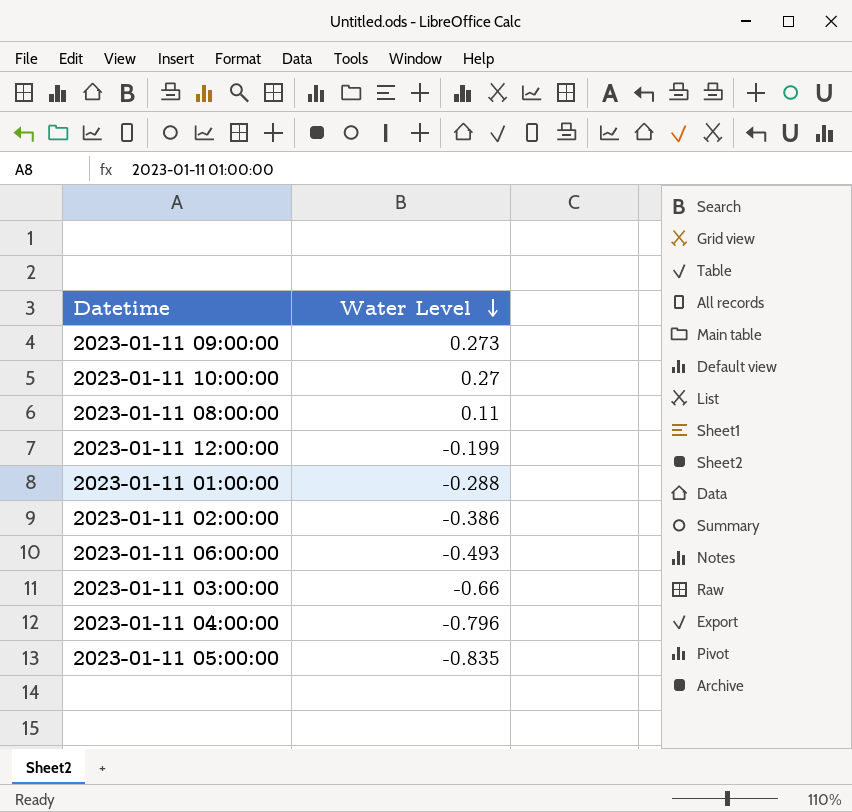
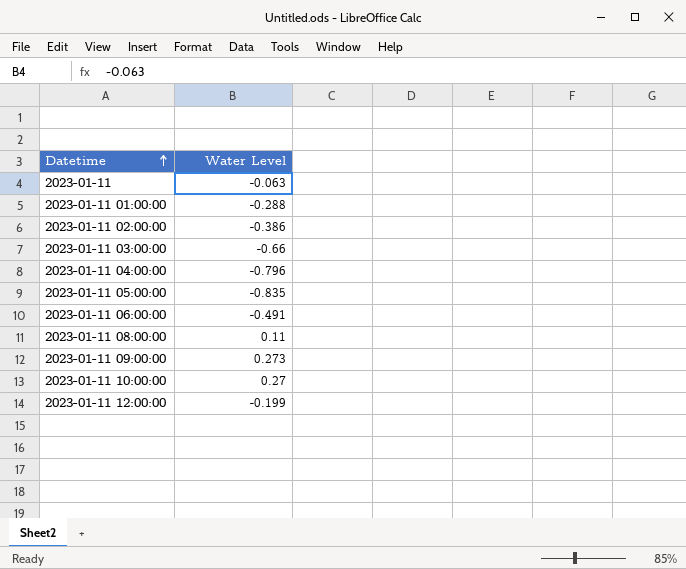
row order: Water Level descending -> Datetime ascending
row 2023-01-11: none -> -0.063
2023-01-11 06:00:00 | Water Level: -0.493 -> -0.491

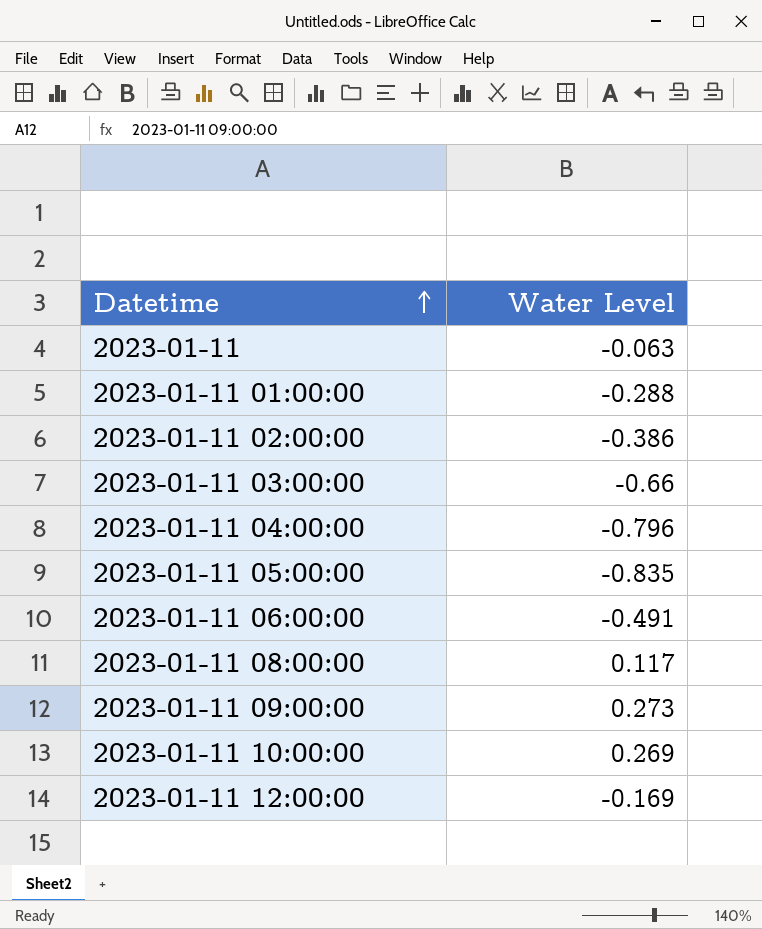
2023-01-11 08:00:00 | Water Level: 0.11 -> 0.117
2023-01-11 10:00:00 | Water Level: 0.27 -> 0.269
2023-01-11 12:00:00 | Water Level: -0.199 -> -0.169

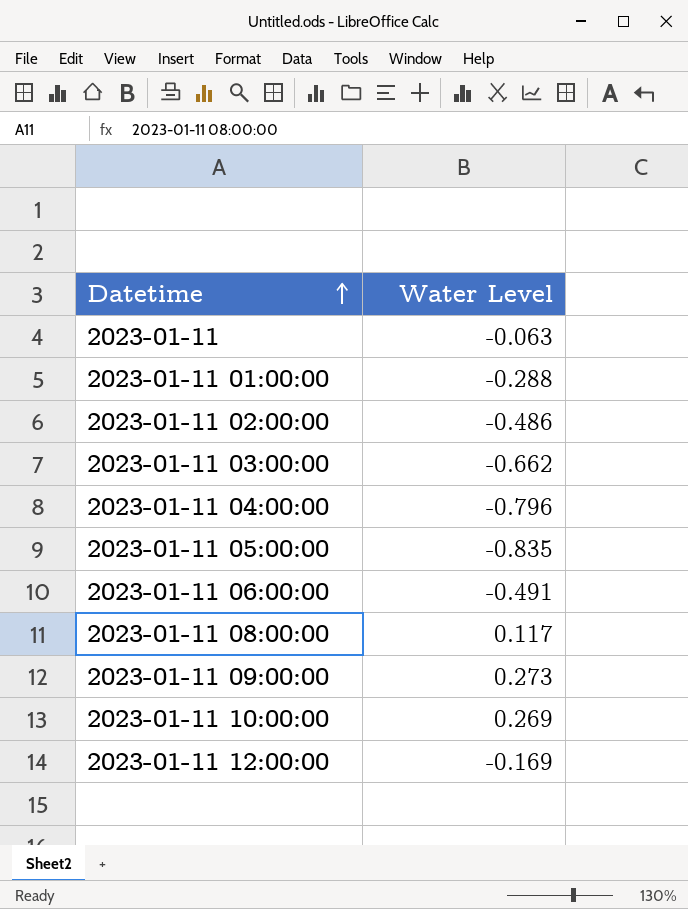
2023-01-11 02:00:00 | Water Level: -0.386 -> -0.486
2023-01-11 03:00:00 | Water Level: -0.66 -> -0.662

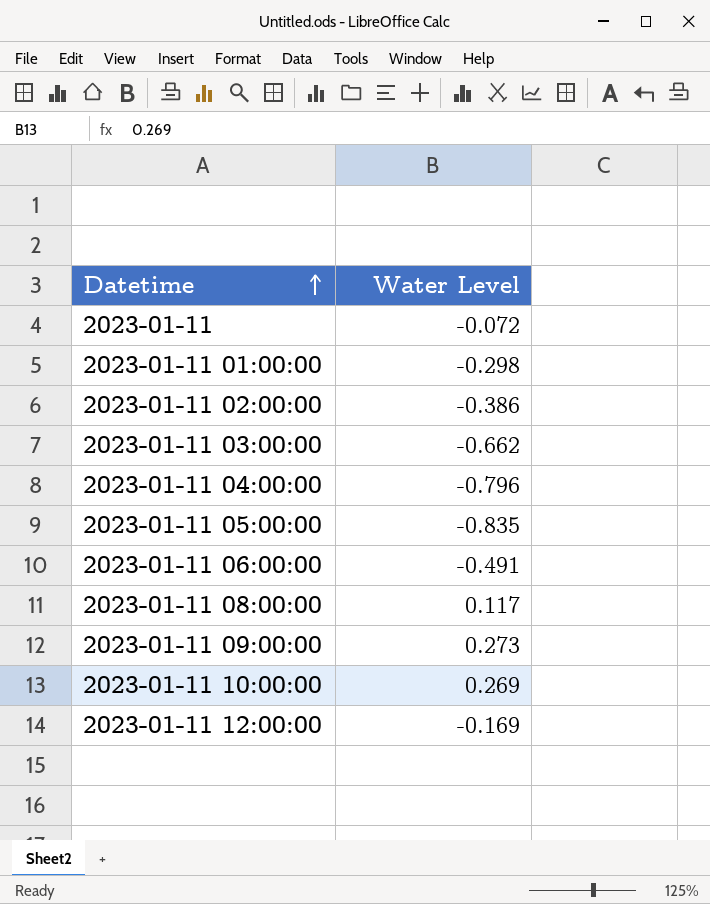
2023-01-11 | Water Level: -0.063 -> -0.072
2023-01-11 01:00:00 | Water Level: -0.288 -> -0.298
2023-01-11 02:00:00 | Water Level: -0.486 -> -0.386

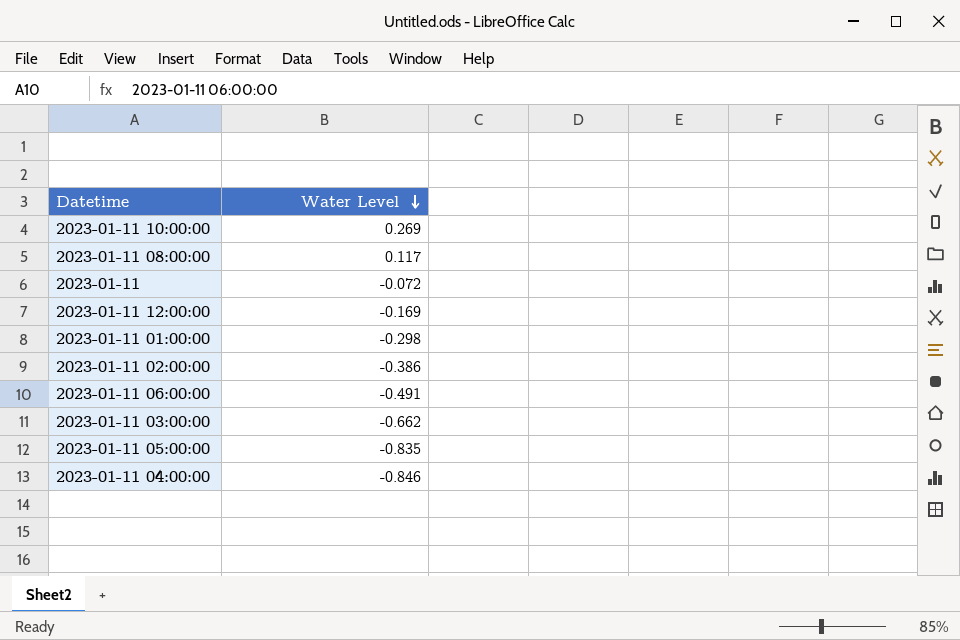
row order: Datetime ascending -> Water Level descending
row 2023-01-11 09:00:00: 0.273 -> none
2023-01-11 04:00:00 | Water Level: -0.796 -> -0.846

